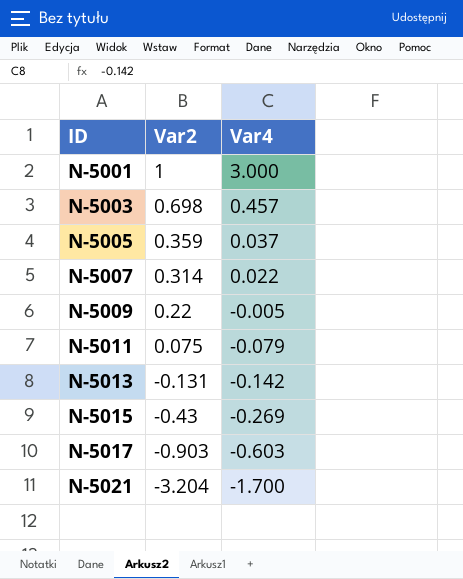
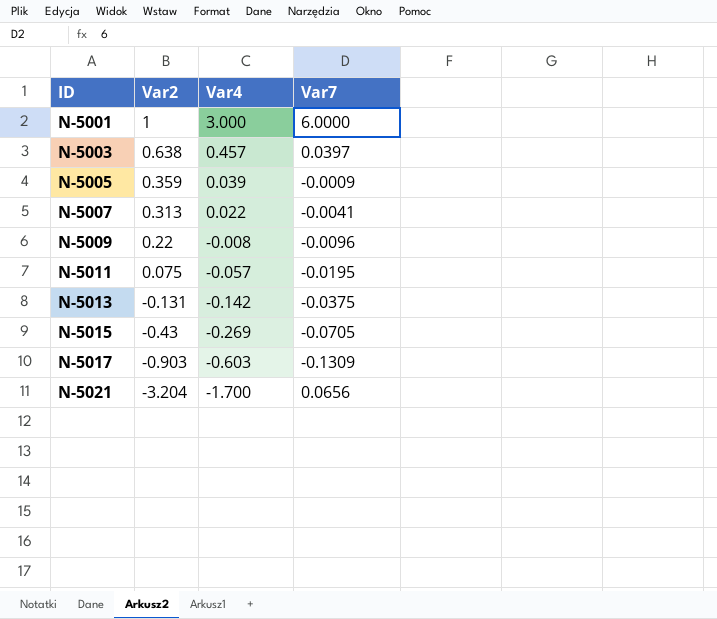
column Var7 | position: none -> 4
N-5003 | Var2: 0.698 -> 0.638
N-5005 | Var4: 0.037 -> 0.039
N-5007 | Var2: 0.314 -> 0.313
N-5009 | Var4: -0.005 -> -0.008
N-5011 | Var4: -0.079 -> -0.057

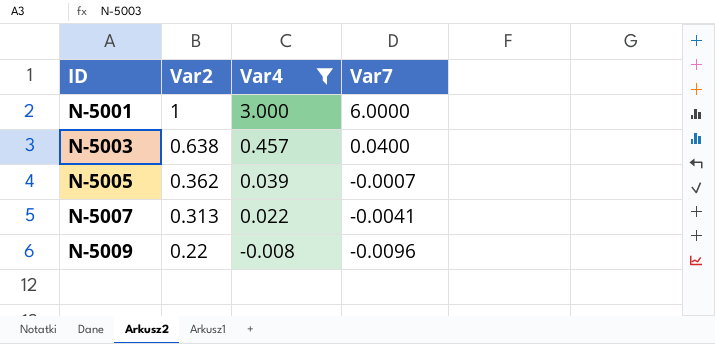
filter: none -> Var4 >= -0.008
N-5003 | Var7: 0.0397 -> 0.0400
N-5005 | Var2: 0.359 -> 0.362
N-5005 | Var7: -0.0009 -> -0.0007

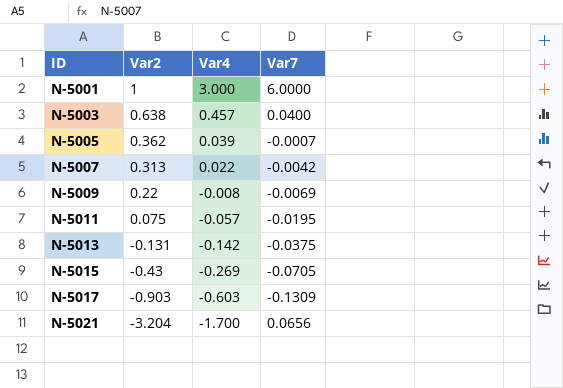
filter: Var4 >= -0.008 -> none
N-5007 | Var7: -0.0041 -> -0.0042
N-5009 | Var7: -0.0096 -> -0.0069

